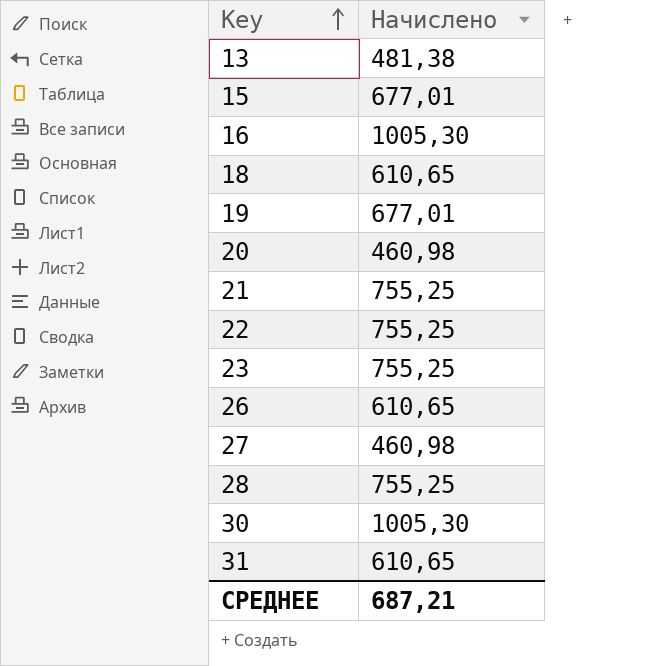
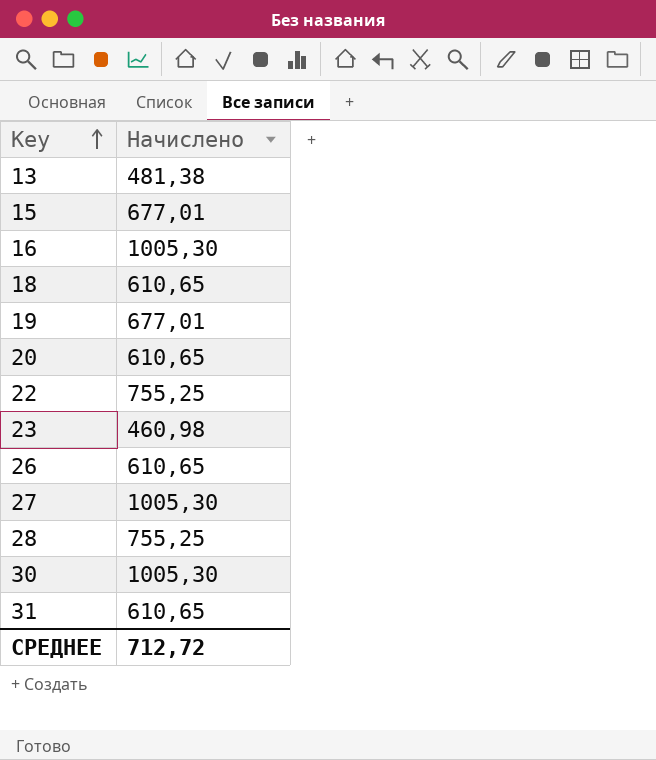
row 21: 755,25 -> none
20 | Начислено: 460,98 -> 610,65
23 | Начислено: 755,25 -> 460,98
27 | Начислено: 460,98 -> 1005,30
СРЕДНЕЕ | Начислено: 687,21 -> 712,72

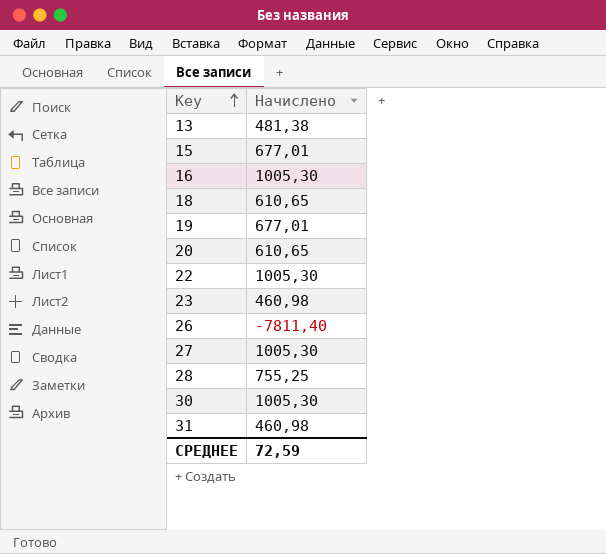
22 | Начислено: 755,25 -> 1005,30
26 | Начислено: 610,65 -> -7811,40
31 | Начислено: 610,65 -> 460,98
СРЕДНЕЕ | Начислено: 712,72 -> 72,59

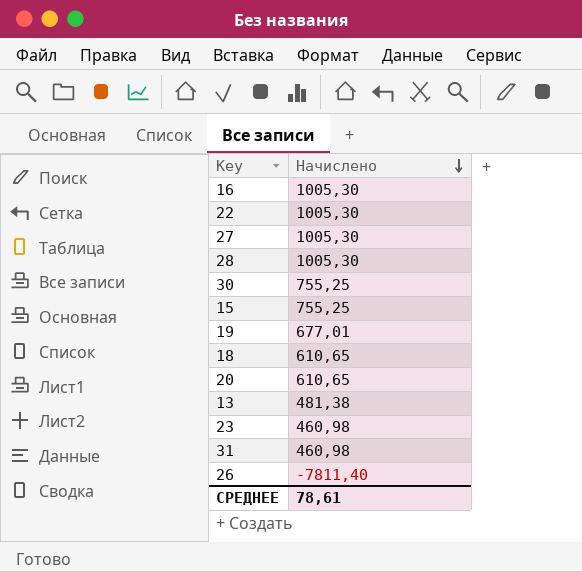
row order: Key ascending -> Начислено descending
28 | Начислено: 755,25 -> 1005,30
30 | Начислено: 1005,30 -> 755,25
15 | Начислено: 677,01 -> 755,25
СРЕДНЕЕ | Начислено: 72,59 -> 78,61

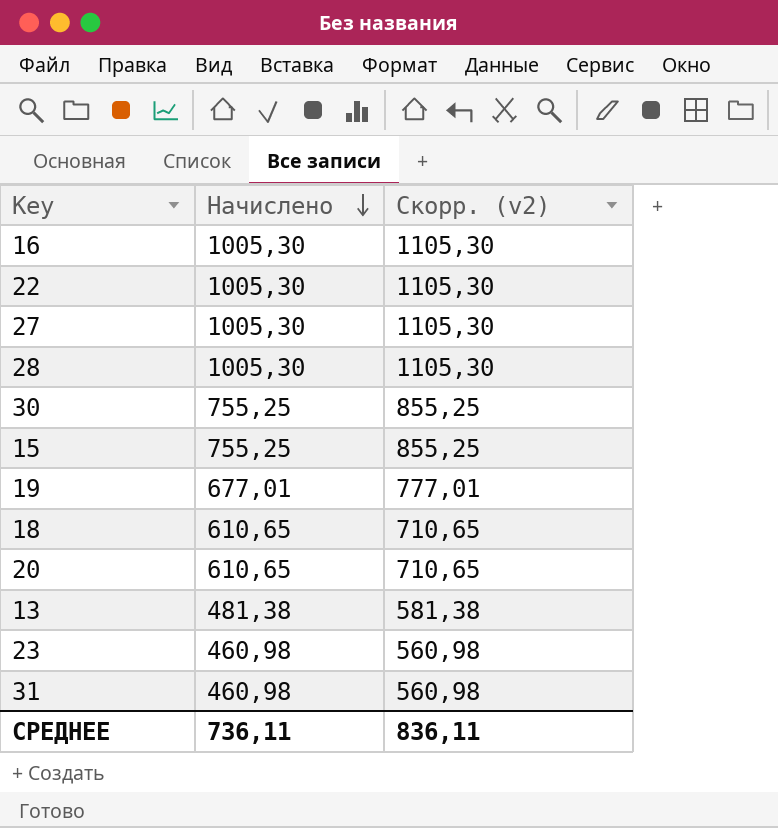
column Скорр. (v2) | formula: none -> [Начислено] + 100
row 26: -7811,40 -> none
СРЕДНЕЕ | Начислено: 78,61 -> 736,11

